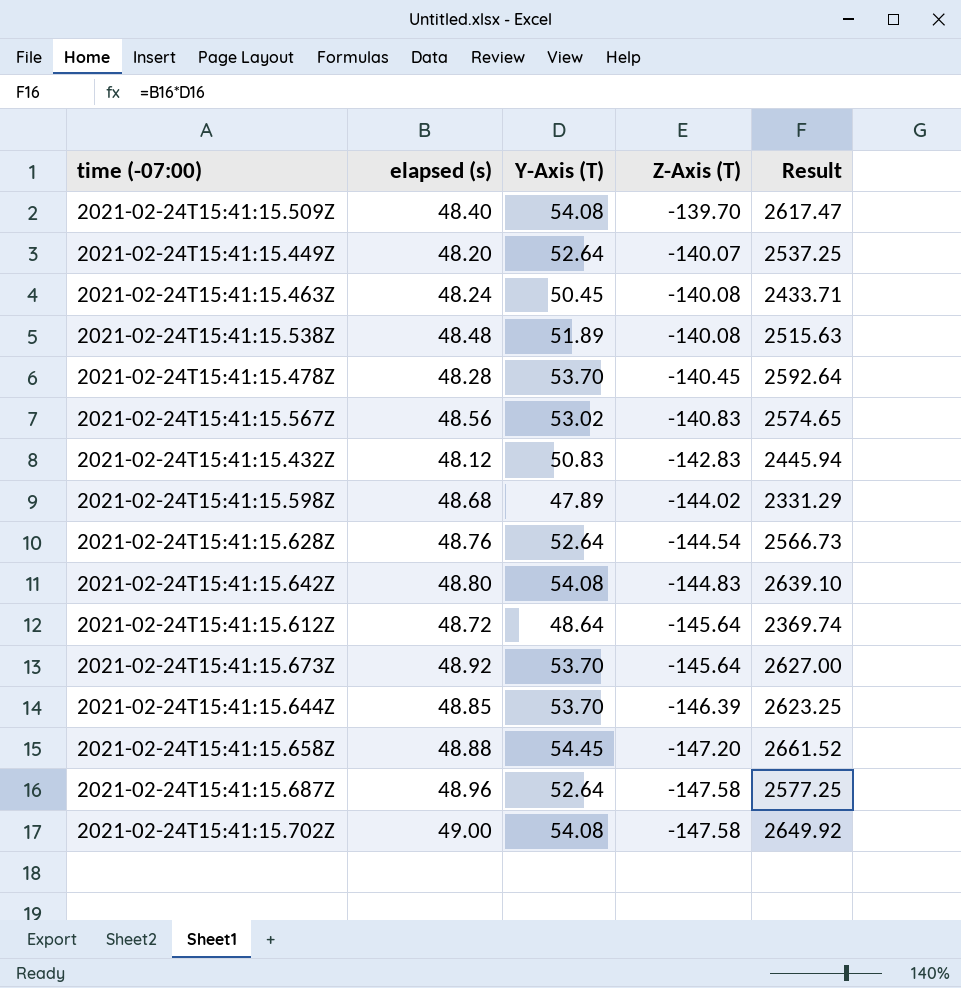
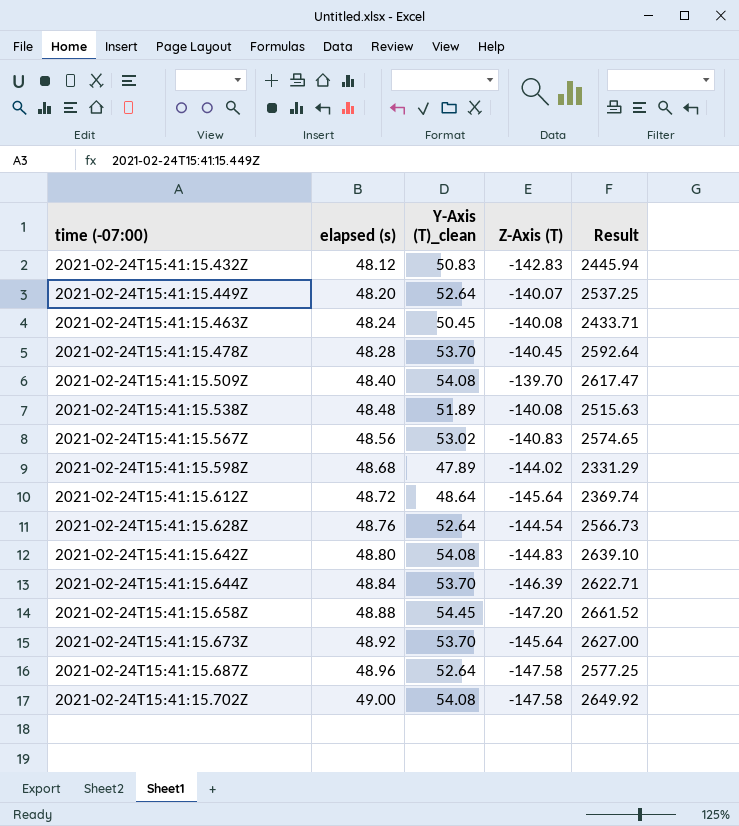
row order: Z-Axis (T) descending -> time (-07:00) ascending
column name: Y-Axis (T) -> Y-Axis (T)_clean
2021-02-24T15:41:15.644Z | elapsed (s): 48.85 -> 48.84
2021-02-24T15:41:15.644Z | Result: 2623.25 -> 2622.71

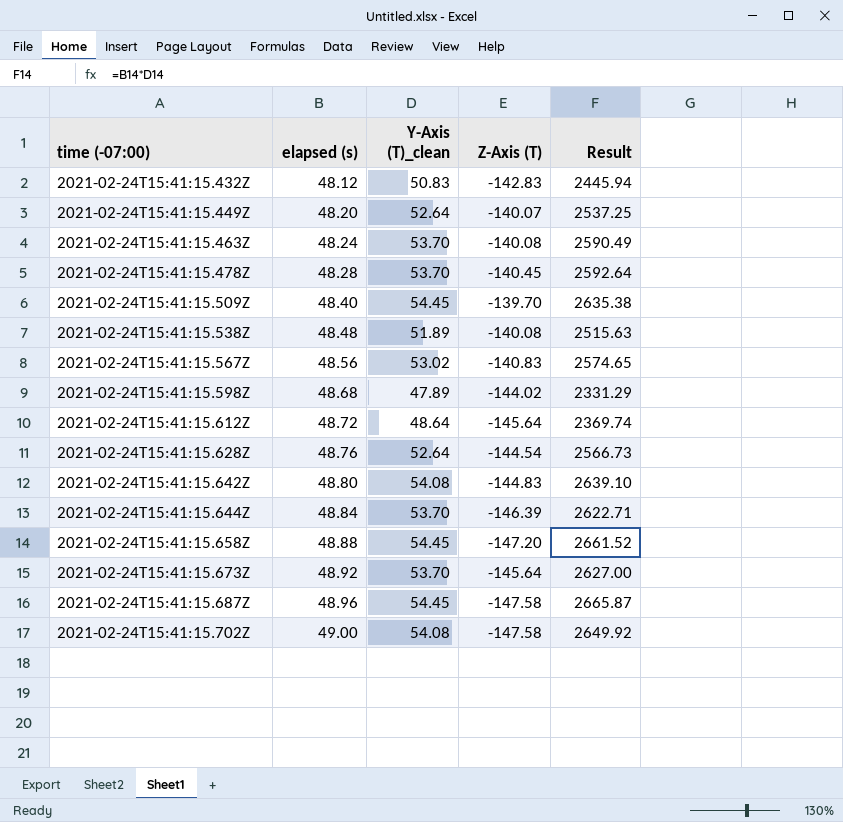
2021-02-24T15:41:15.463Z | Y-Axis (T)_clean: 50.45 -> 53.70
2021-02-24T15:41:15.463Z | Result: 2433.71 -> 2590.49
2021-02-24T15:41:15.509Z | Y-Axis (T)_clean: 54.08 -> 54.45
2021-02-24T15:41:15.509Z | Result: 2617.47 -> 2635.38
2021-02-24T15:41:15.687Z | Y-Axis (T)_clean: 52.64 -> 54.45
2021-02-24T15:41:15.687Z | Result: 2577.25 -> 2665.87

